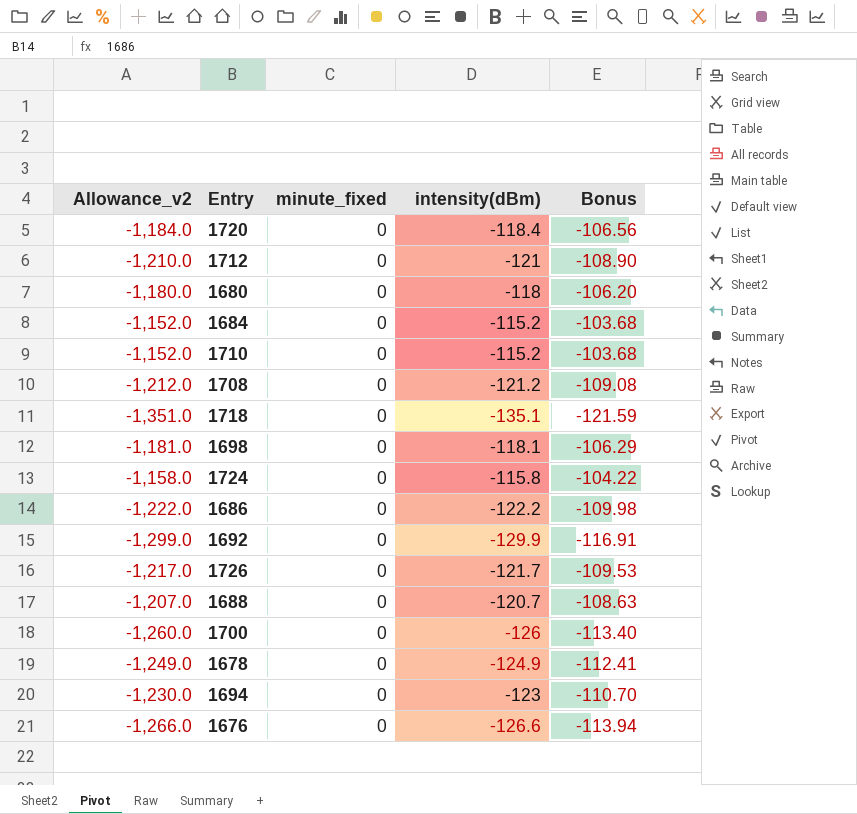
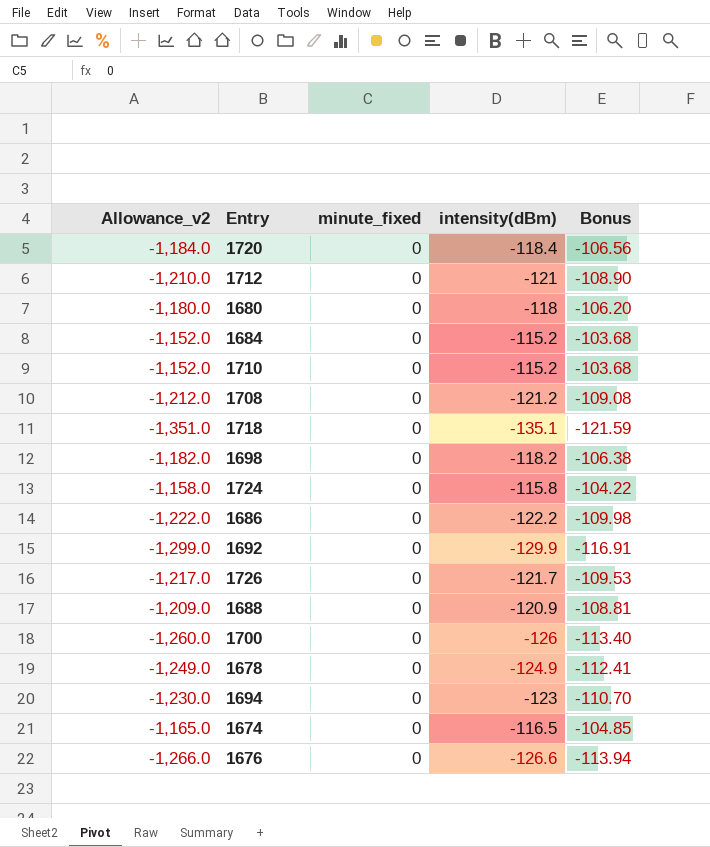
1698 | Allowance_v2: -1,181.0 -> -1,182.0
1698 | intensity(dBm): -118.1 -> -118.2
1698 | Bonus: -106.29 -> -106.38
1688 | Allowance_v2: -1,207.0 -> -1,209.0
1688 | intensity(dBm): -120.7 -> -120.9
1688 | Bonus: -108.63 -> -108.81
row 1674: none -> -1,165.0 | 0 | -116.5 | -104.85

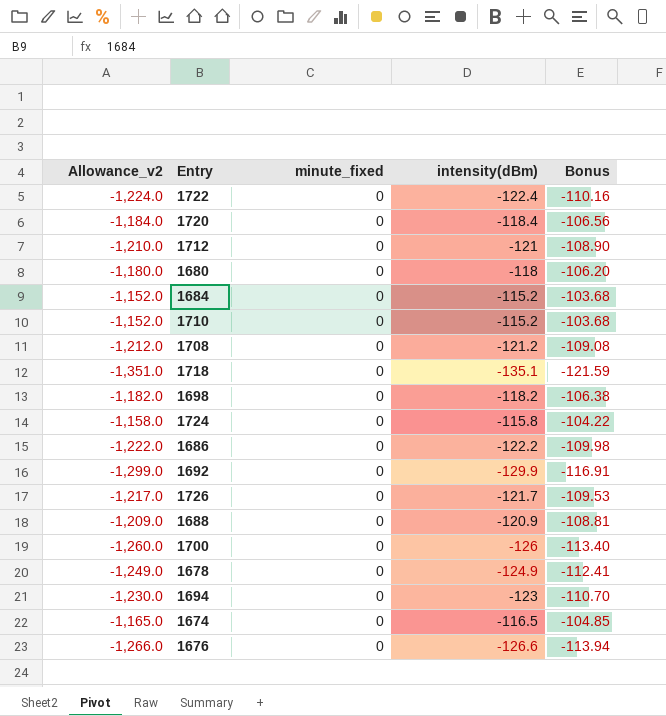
row 1722: none -> -1,224.0 | 0 | -122.4 | -110.16

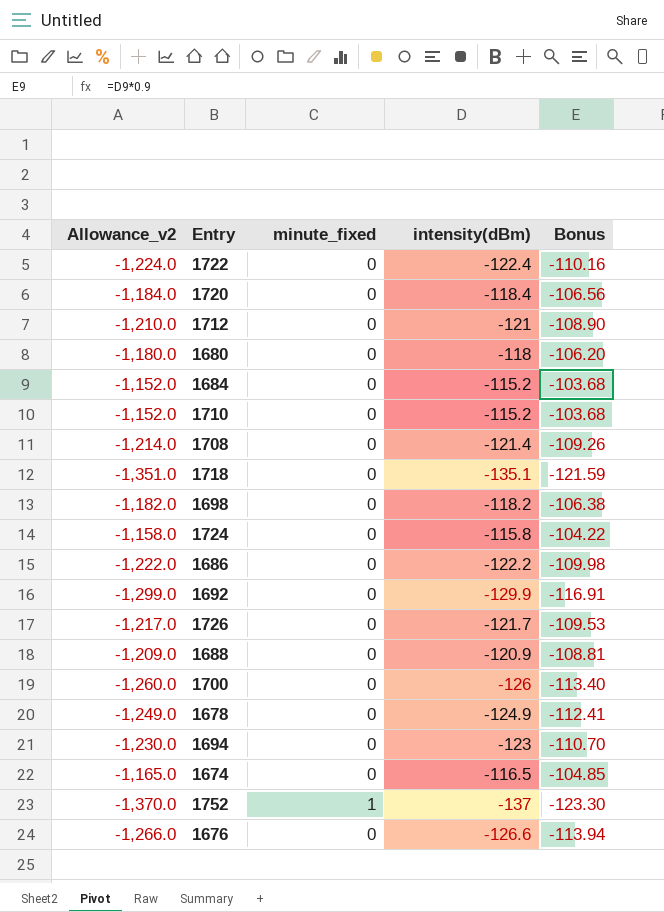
1708 | Allowance_v2: -1,212.0 -> -1,214.0
1708 | intensity(dBm): -121.2 -> -121.4
1708 | Bonus: -109.08 -> -109.26
row 1752: none -> -1,370.0 | 1 | -137 | -123.30

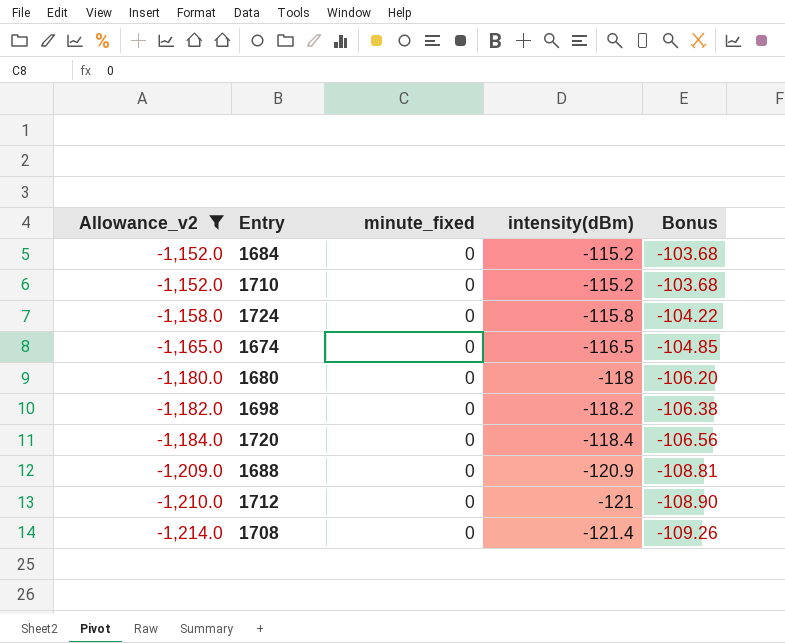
filter: none -> Allowance_v2 >= -1,214.0
row order: none -> Allowance_v2 descending

